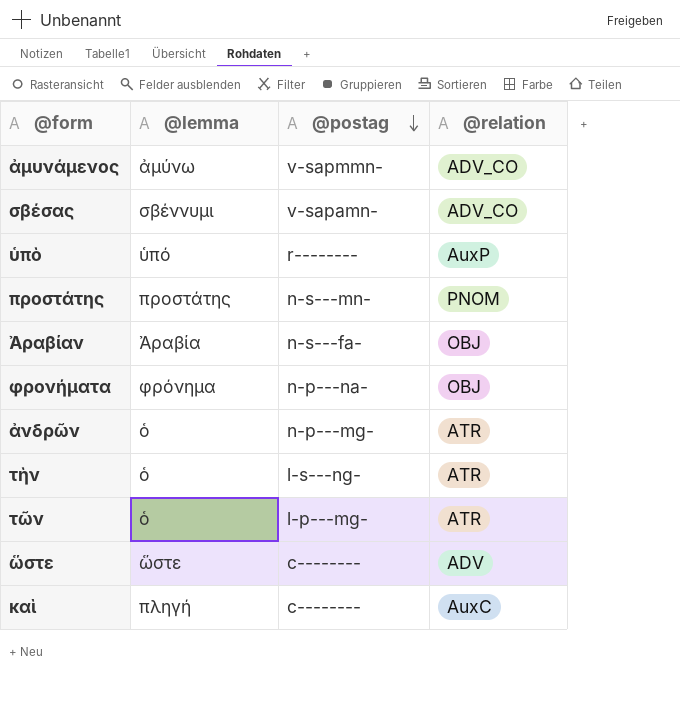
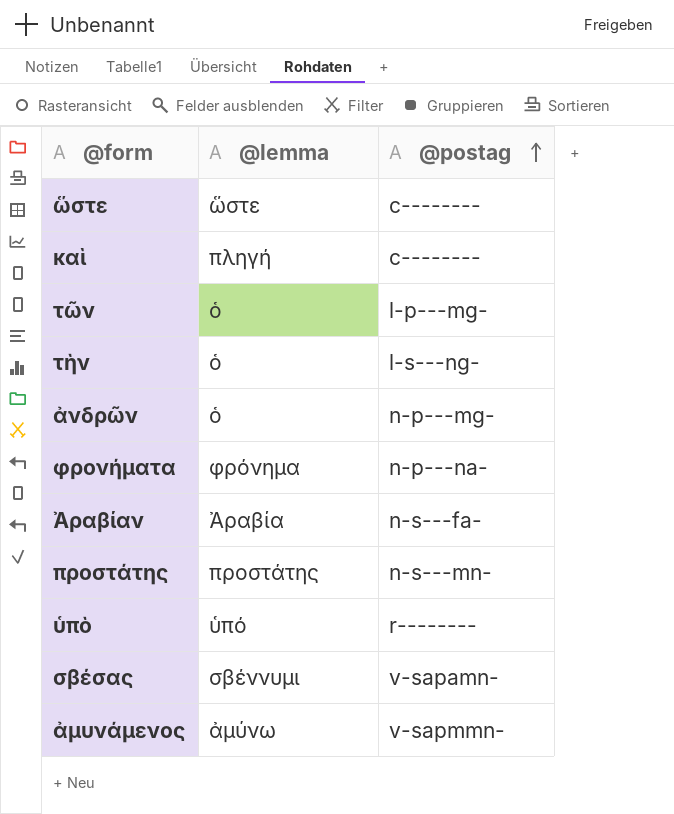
row order: @postag descending -> @postag ascending
column @relation | position: 4 -> none

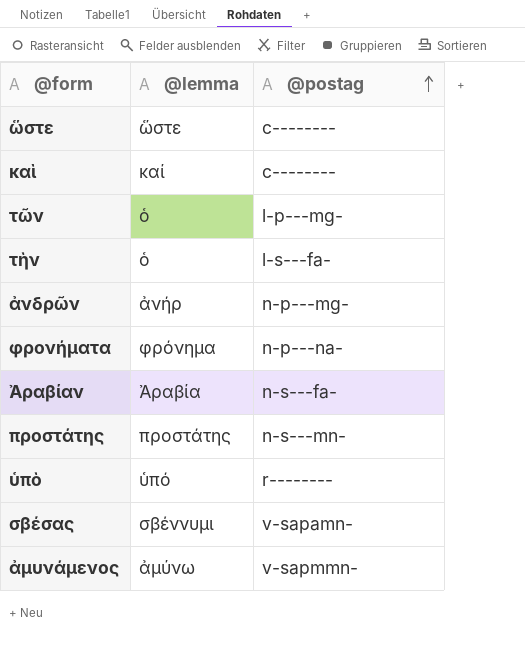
καὶ | @lemma: πληγή -> καί
τὴν | @postag: l-s---ng- -> l-s---fa-
ἀνδρῶν | @lemma: ὁ -> ἀνήρ

